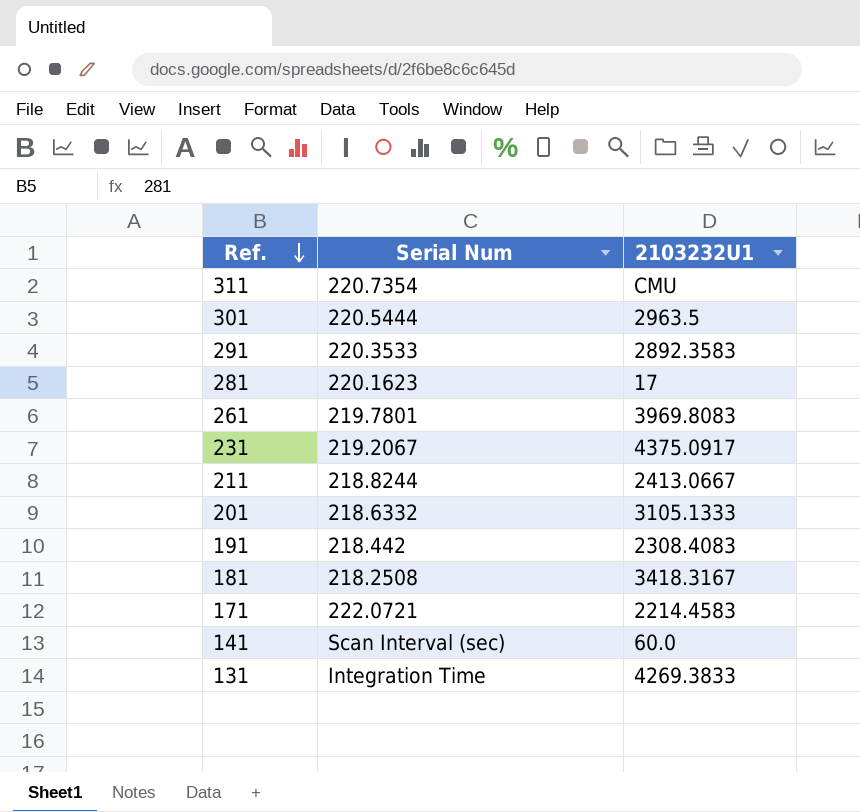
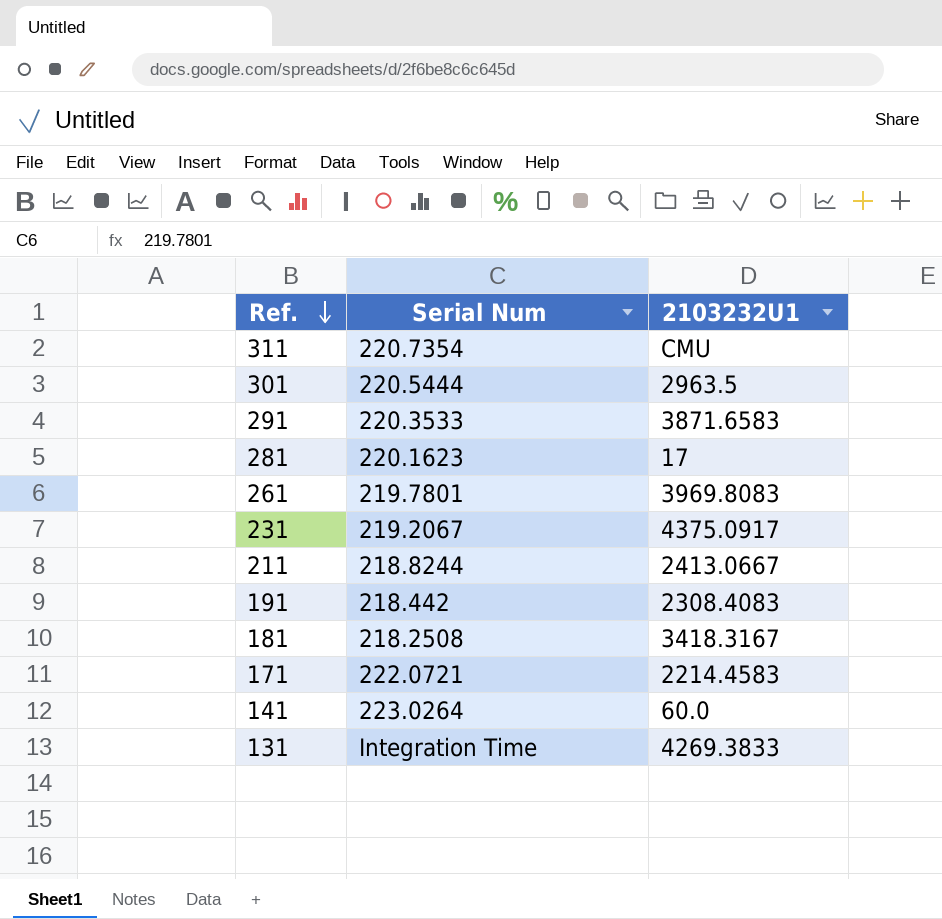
row 201: 218.6332 | 3105.1333 -> none
291 | 2103232U1: 2892.3583 -> 3871.6583
141 | Serial Num: Scan Interval (sec) -> 223.0264

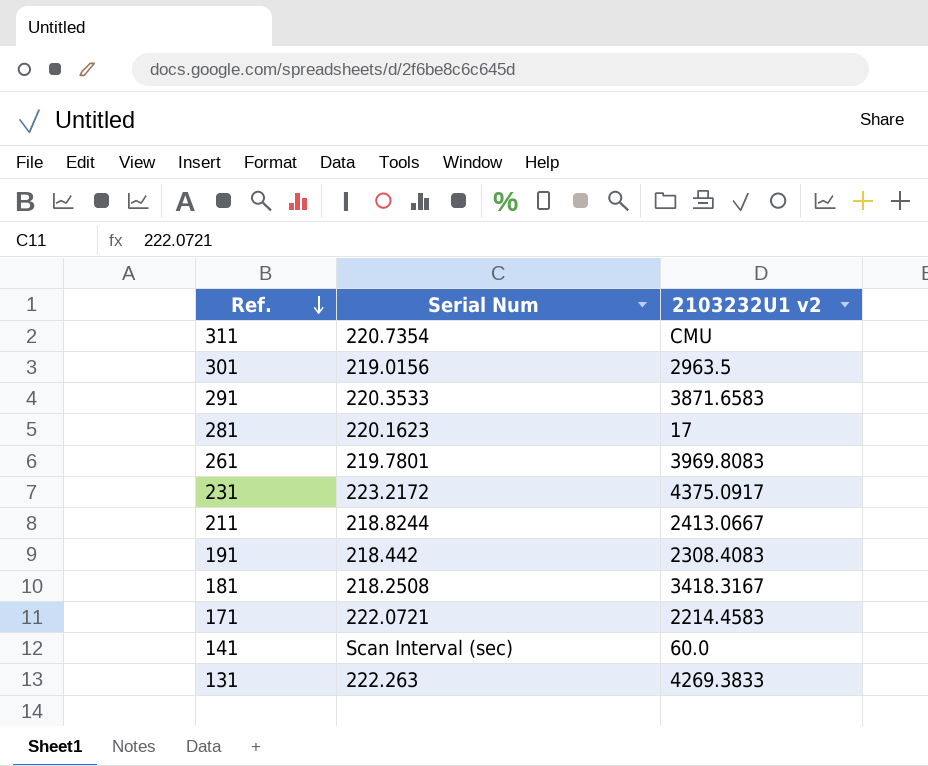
column name: 2103232U1 -> 2103232U1 v2
301 | Serial Num: 220.5444 -> 219.0156
231 | Serial Num: 219.2067 -> 223.2172
141 | Serial Num: 223.0264 -> Scan Interval (sec)
131 | Serial Num: Integration Time -> 222.263

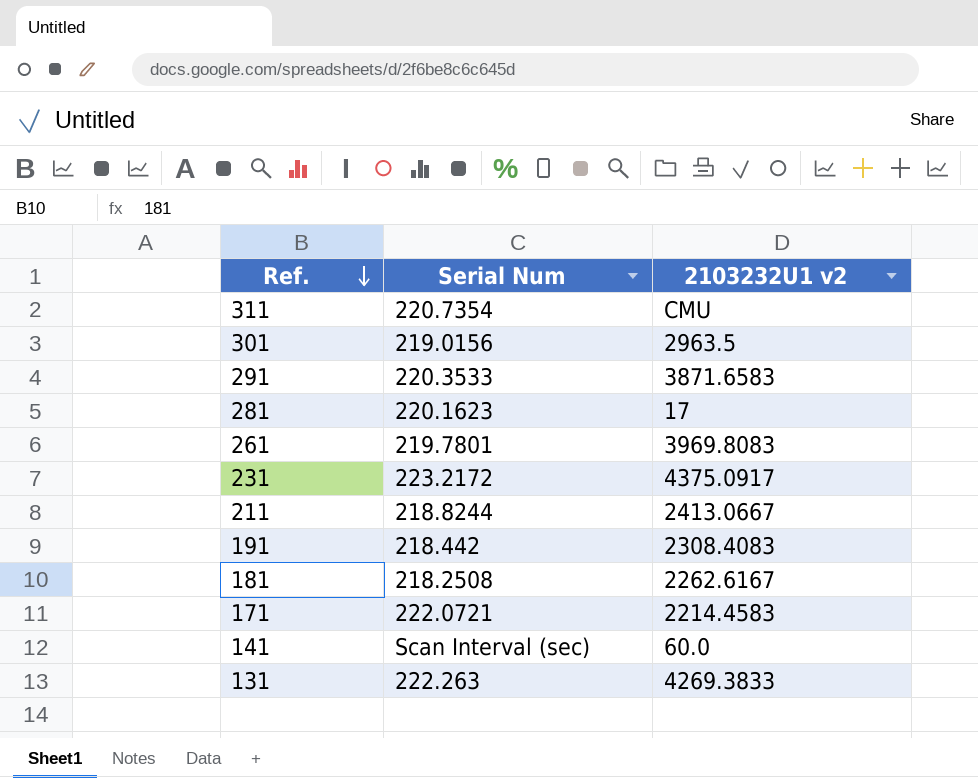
181 | 2103232U1 v2: 3418.3167 -> 2262.6167

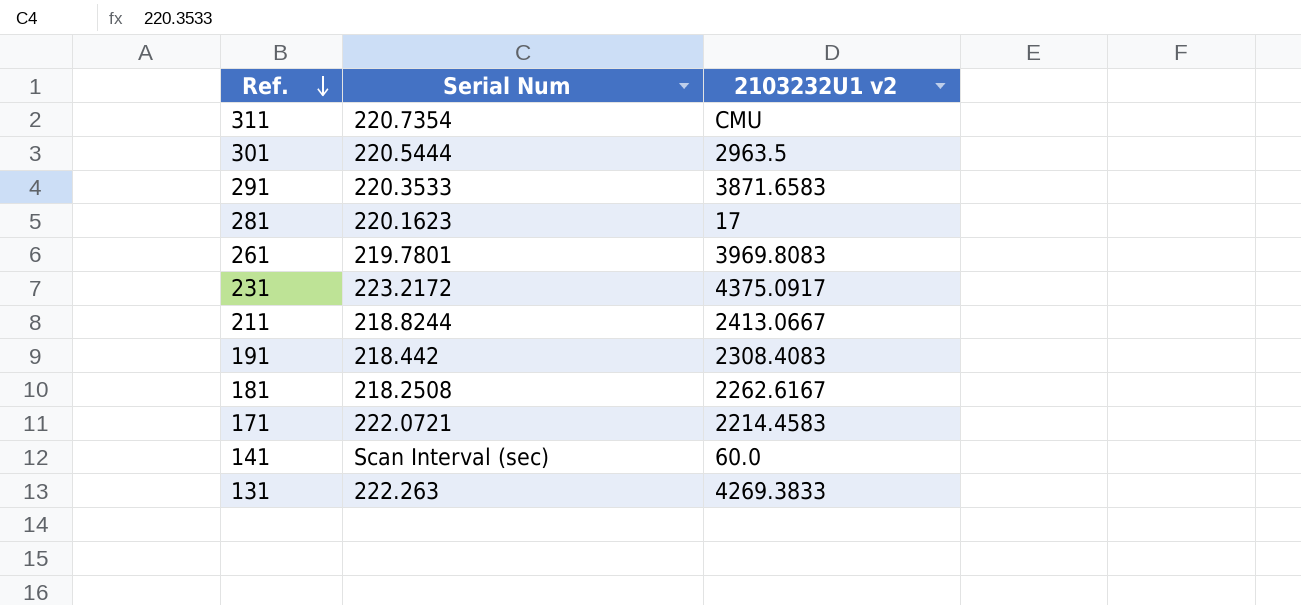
301 | Serial Num: 219.0156 -> 220.5444

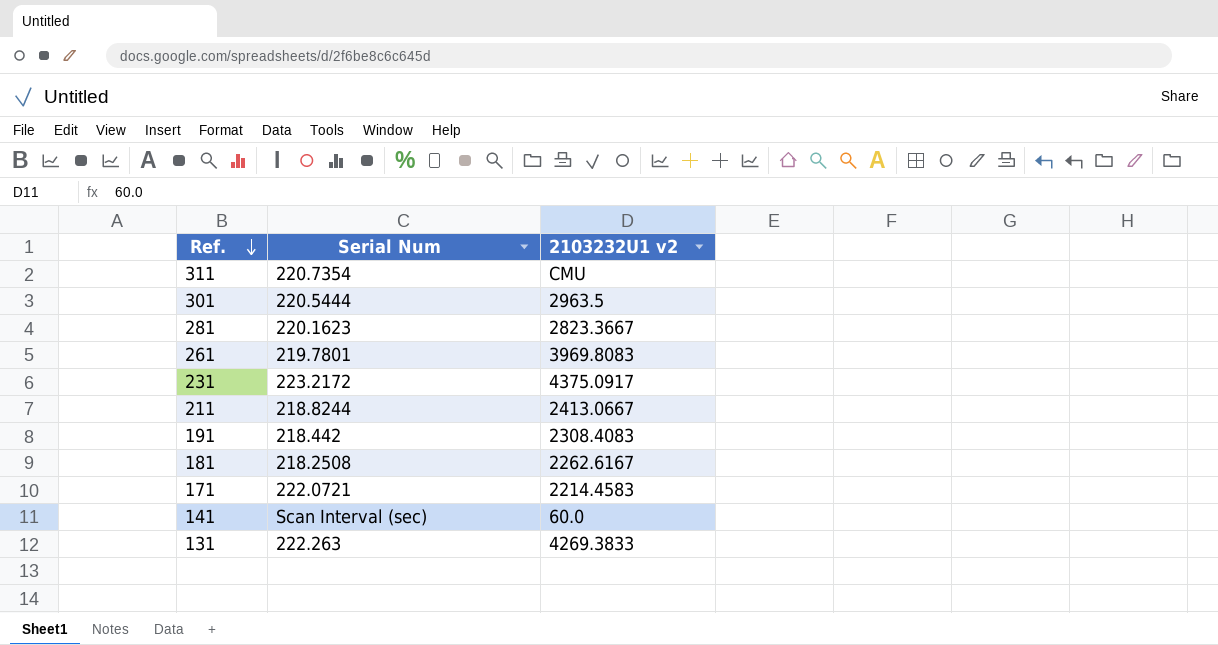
row 291: 220.3533 | 3871.6583 -> none
281 | 2103232U1 v2: 17 -> 2823.3667

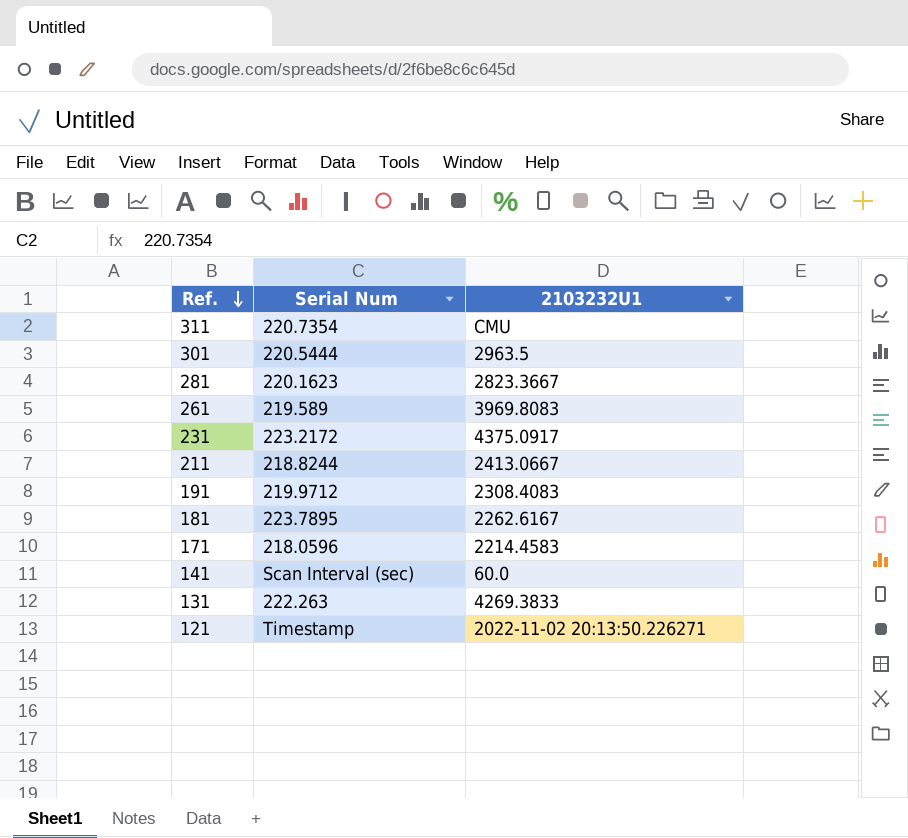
column name: 2103232U1 v2 -> 2103232U1
261 | Serial Num: 219.7801 -> 219.589
191 | Serial Num: 218.442 -> 219.9712
181 | Serial Num: 218.2508 -> 223.7895
171 | Serial Num: 222.0721 -> 218.0596
row 121: none -> Timestamp | 2022-11-02 20:13:50.226271

